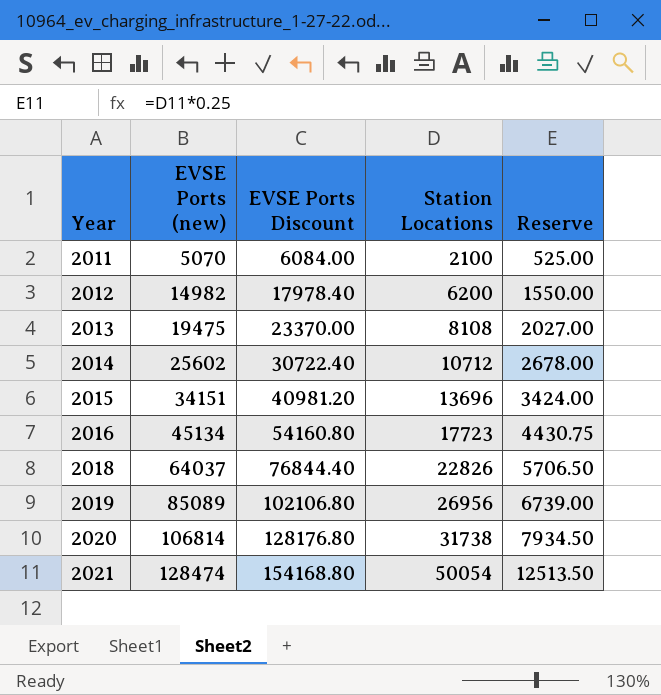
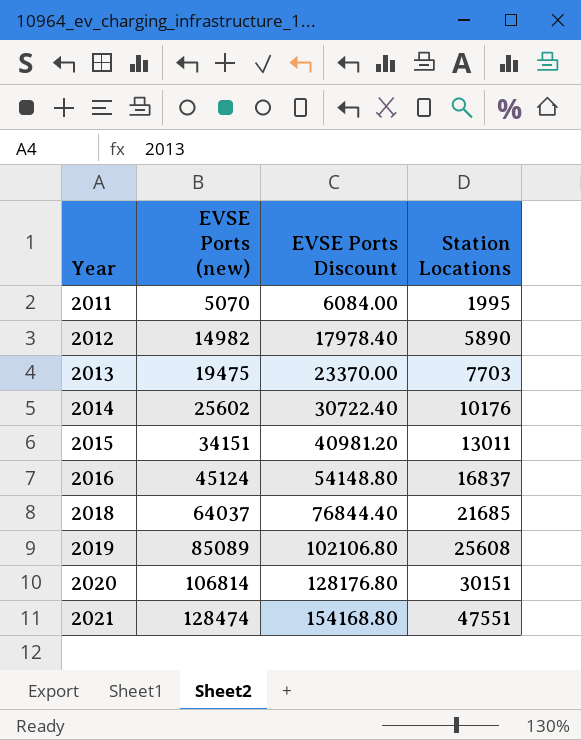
column Reserve | formula: [Station Locations] * 0.25 -> none
2011 | Station Locations: 2100 -> 1995
2012 | Station Locations: 6200 -> 5890
2013 | Station Locations: 8108 -> 7703
2014 | Station Locations: 10712 -> 10176
2015 | Station Locations: 13696 -> 13011
2016 | EVSE Ports (new): 45134 -> 45124
2016 | EVSE Ports Discount: 54160.80 -> 54148.80
2016 | Station Locations: 17723 -> 16837
2018 | Station Locations: 22826 -> 21685
2019 | Station Locations: 26956 -> 25608
2020 | Station Locations: 31738 -> 30151
2021 | Station Locations: 50054 -> 47551

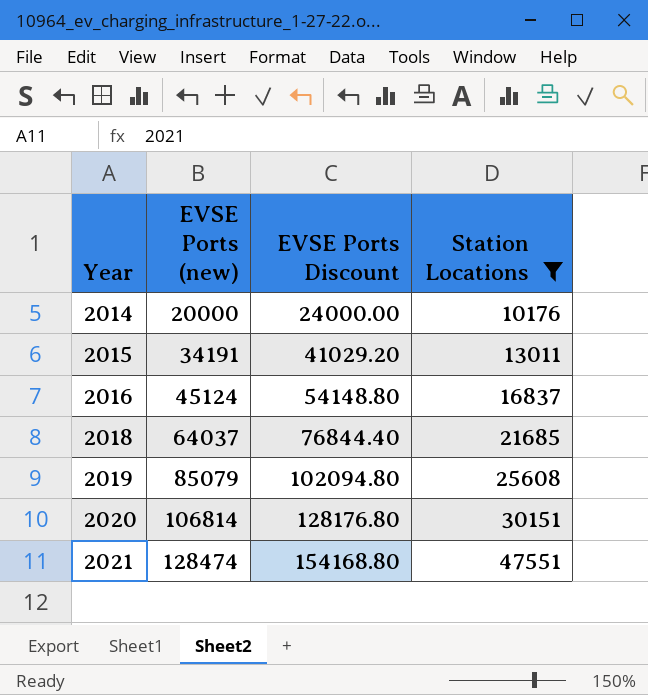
filter: none -> Station Locations >= 10176
2014 | EVSE Ports (new): 25602 -> 20000
2014 | EVSE Ports Discount: 30722.40 -> 24000.00
2015 | EVSE Ports (new): 34151 -> 34191
2015 | EVSE Ports Discount: 40981.20 -> 41029.20
2019 | EVSE Ports (new): 85089 -> 85079
2019 | EVSE Ports Discount: 102106.80 -> 102094.80

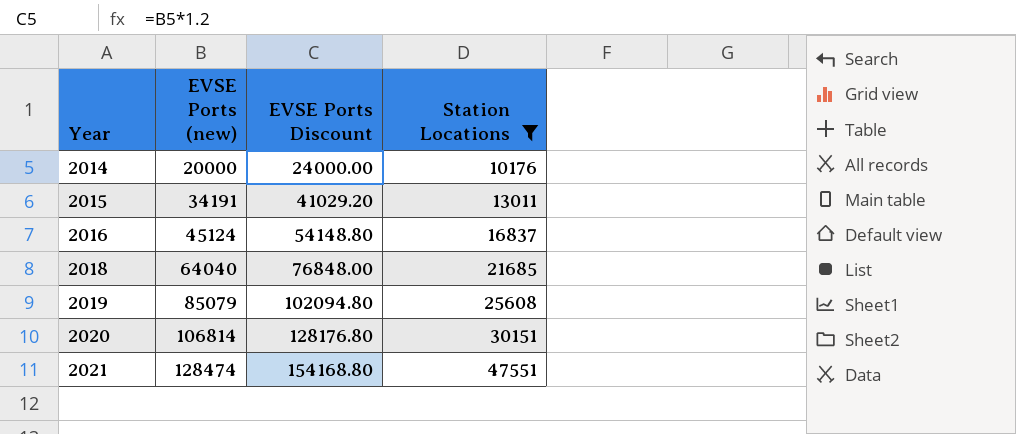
2018 | EVSE Ports (new): 64037 -> 64040
2018 | EVSE Ports Discount: 76844.40 -> 76848.00

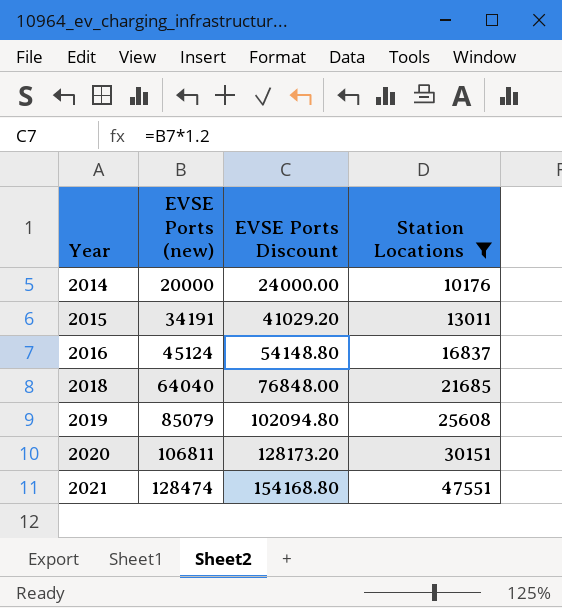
2020 | EVSE Ports (new): 106814 -> 106811
2020 | EVSE Ports Discount: 128176.80 -> 128173.20

